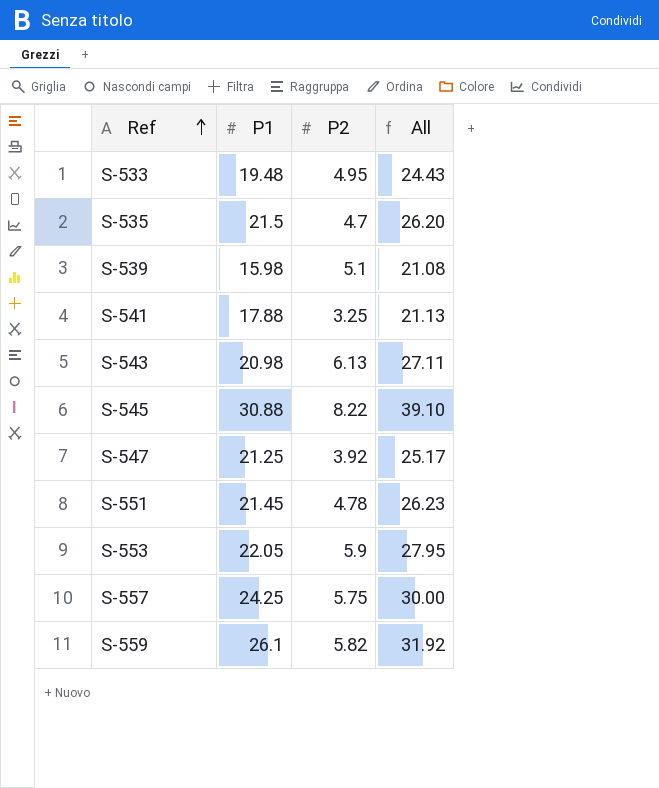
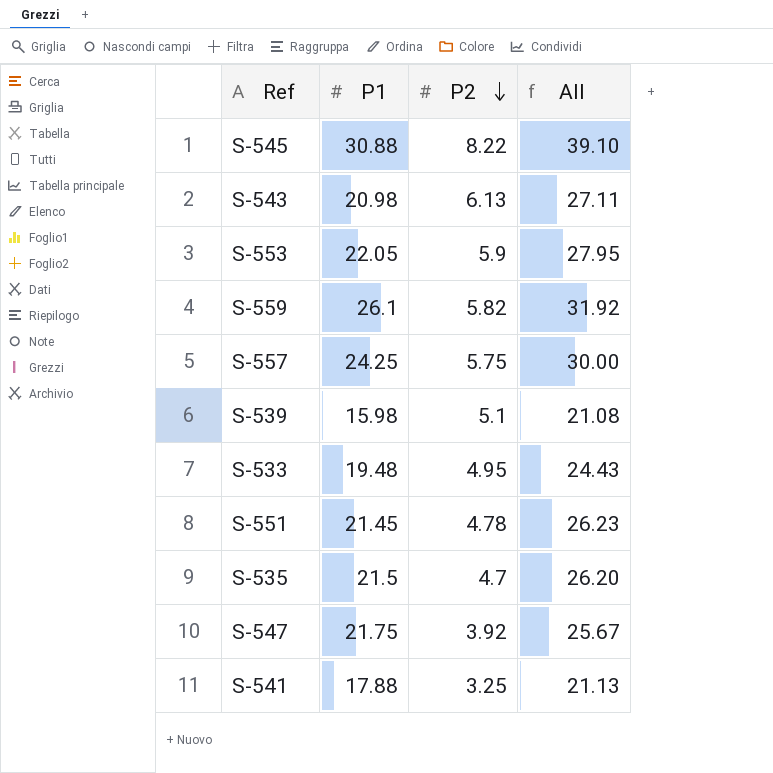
row order: Ref ascending -> P2 descending
S-547 | P1: 21.25 -> 21.75
S-547 | All: 25.17 -> 25.67

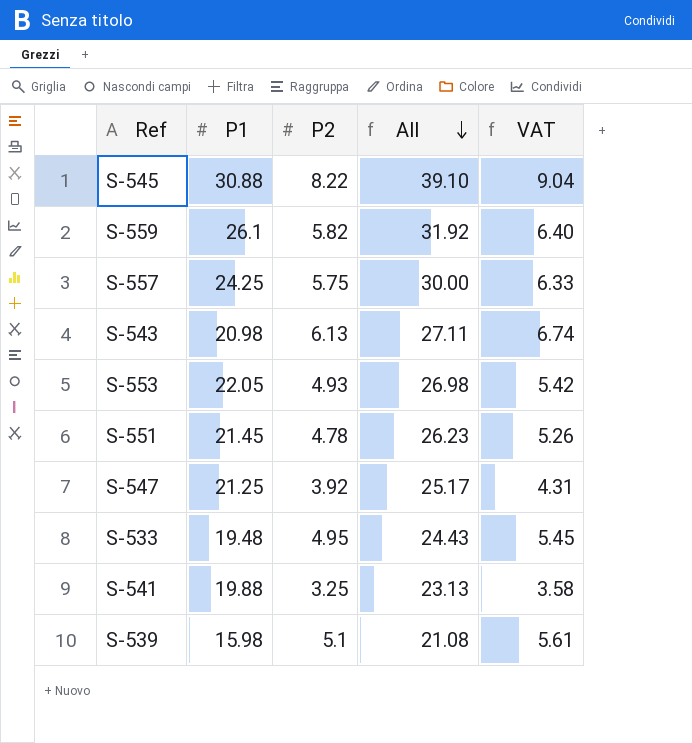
row order: P2 descending -> All descending
column VAT | formula: none -> [P2] * 1.1
row S-535: 21.5 | 4.7 | 26.20 -> none
S-553 | P2: 5.9 -> 4.93
S-553 | All: 27.95 -> 26.98
S-547 | P1: 21.75 -> 21.25
S-547 | All: 25.67 -> 25.17
S-541 | P1: 17.88 -> 19.88
S-541 | All: 21.13 -> 23.13

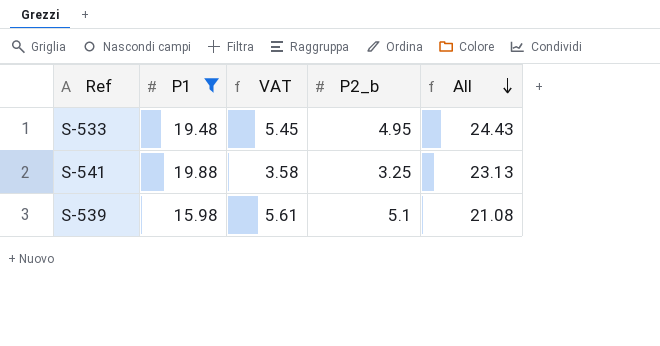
filter: none -> P1 <= 19.88
column VAT | position: 5 -> 3
column name: P2 -> P2_b

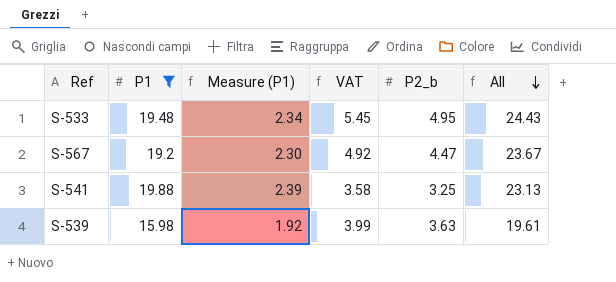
column Measure (P1) | formula: none -> [P1] * 0.12
row S-567: none -> 19.2 | 2.30 | 4.92 | 4.47 | 23.67
S-539 | VAT: 5.61 -> 3.99
S-539 | P2_b: 5.1 -> 3.63
S-539 | All: 21.08 -> 19.61

